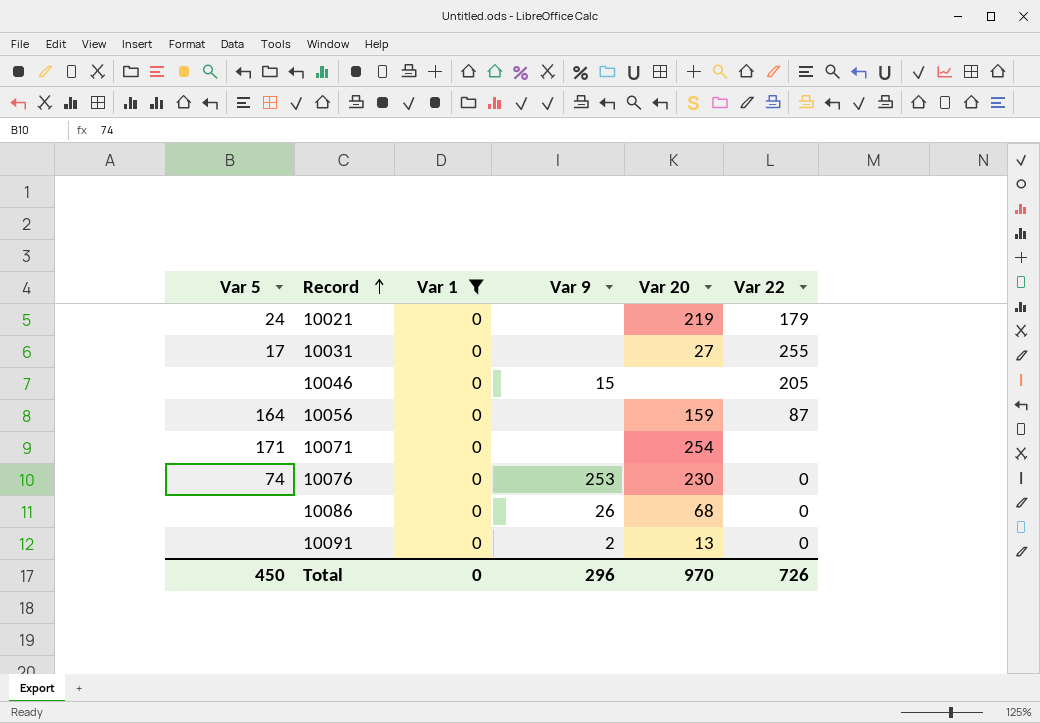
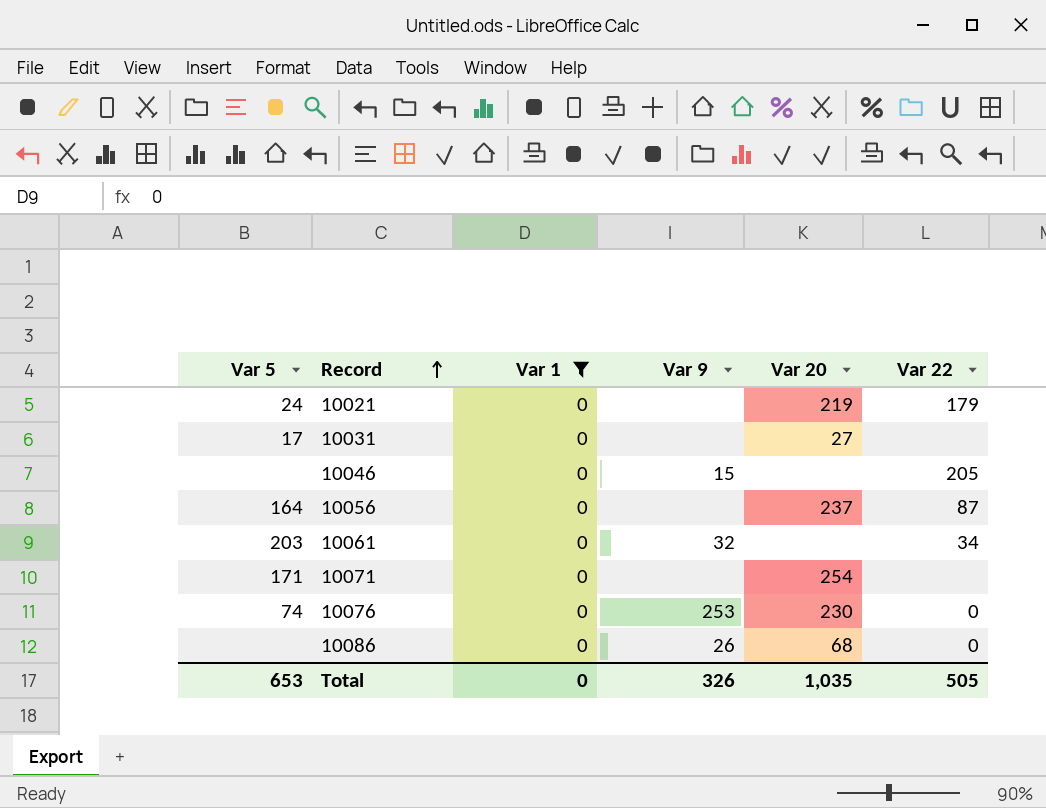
row 10091: none | 0 | 2 | 13 | 0 -> none
10031 | Var 22: 255 -> none
10056 | Var 20: 159 -> 237
row 10061: none -> 203 | 0 | 32 | none | 34
Total | Var 5: 450 -> 653
Total | Var 9: 296 -> 326
Total | Var 20: 970 -> 1,035
Total | Var 22: 726 -> 505

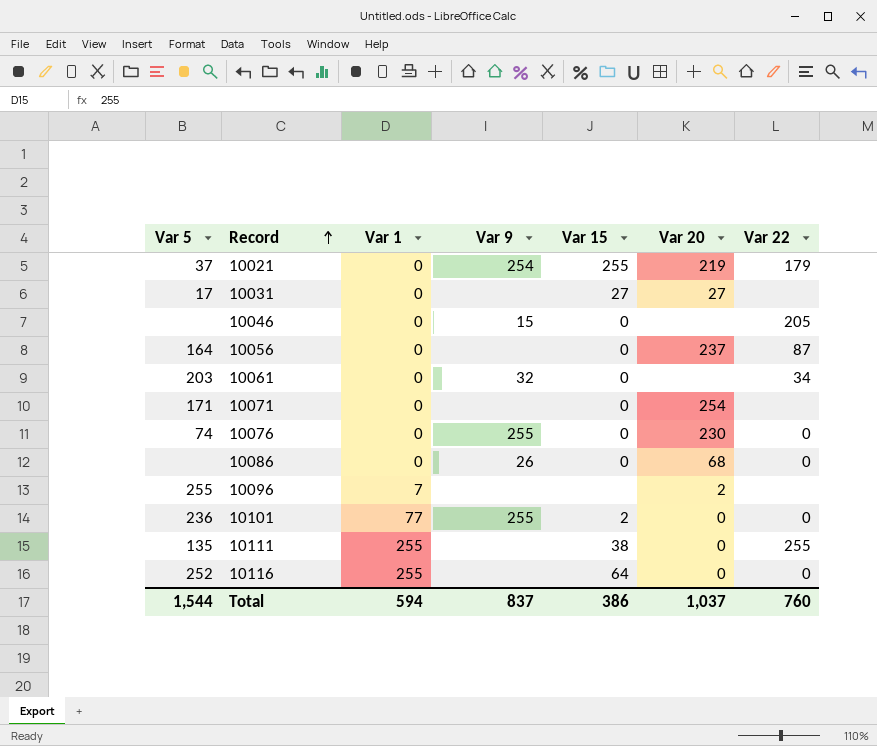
filter: Var 1 = 0 -> none
column Var 15 | position: none -> 5
10021 | Var 5: 24 -> 37
10021 | Var 9: none -> 254
10076 | Var 9: 253 -> 255
Total | Var 5: 653 -> 1,544
Total | Var 1: 0 -> 594
Total | Var 9: 326 -> 837
Total | Var 20: 1,035 -> 1,037
Total | Var 22: 505 -> 760

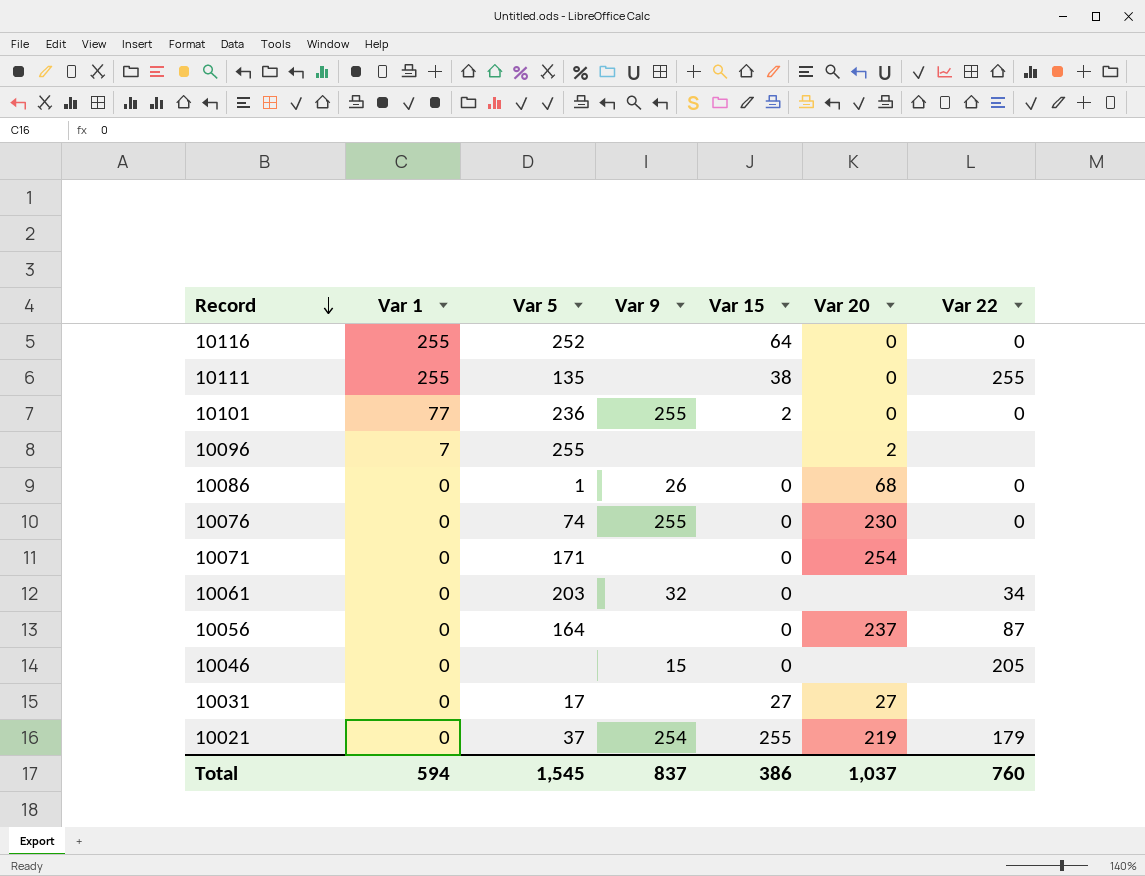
row order: Record ascending -> Record descending
column Var 5 | position: 1 -> 3
10086 | Var 5: none -> 1
Total | Var 5: 1,544 -> 1,545

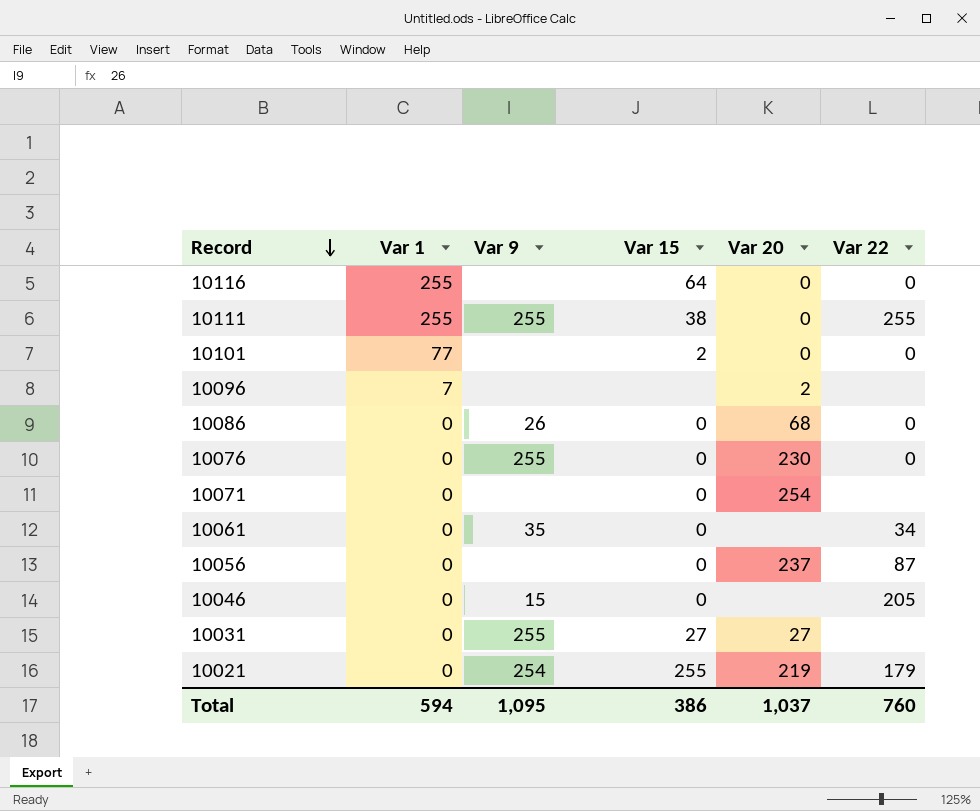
column Var 5 | position: 3 -> none
10111 | Var 9: none -> 255
10101 | Var 9: 255 -> none
10061 | Var 9: 32 -> 35
10031 | Var 9: none -> 255
Total | Var 9: 837 -> 1,095

